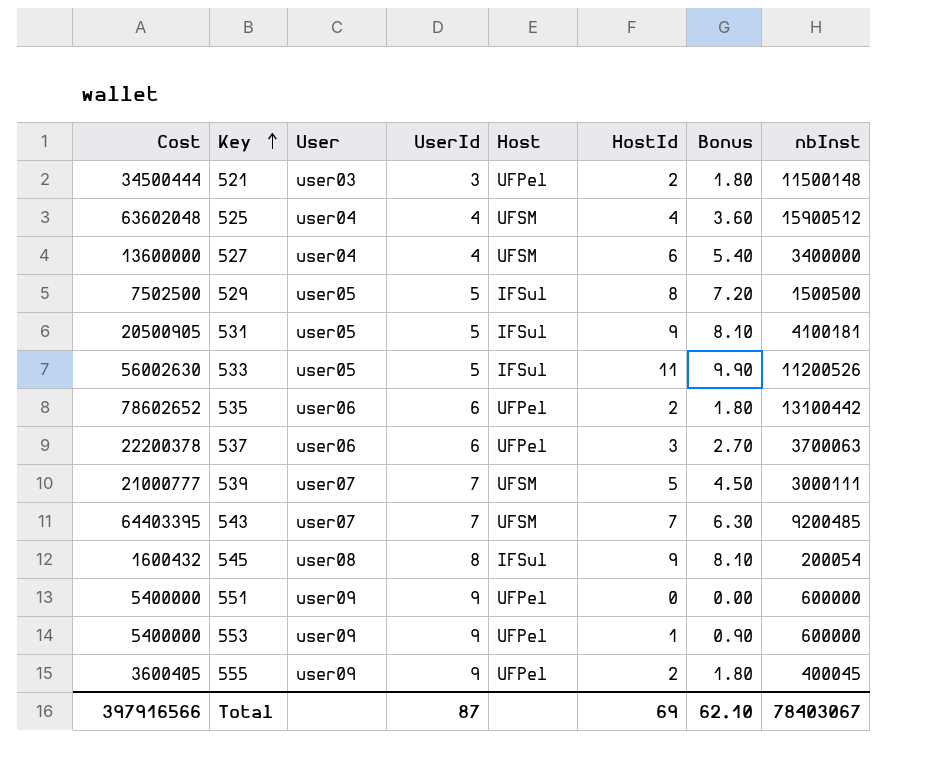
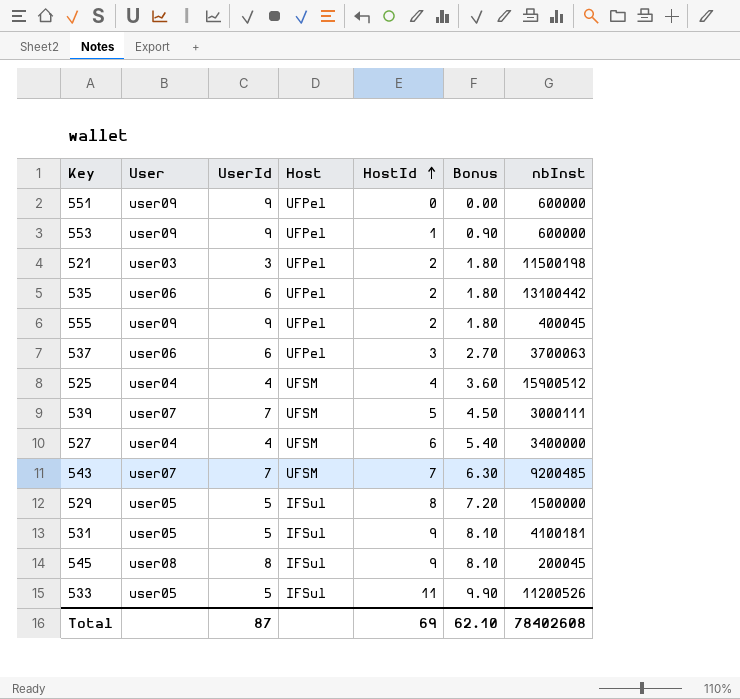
row order: Key ascending -> HostId ascending
column Cost | formula: [UserId] * [nbInst] -> none
521 | nbInst: 11500148 -> 11500198
529 | nbInst: 1500500 -> 1500000
545 | nbInst: 200054 -> 200045
Total | nbInst: 78403067 -> 78402608

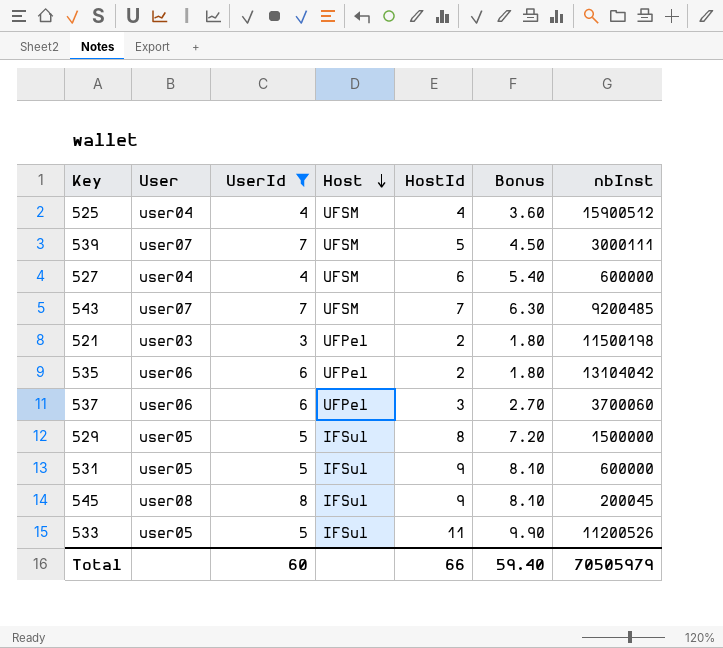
filter: none -> UserId != 9
row order: HostId ascending -> Host descending
527 | nbInst: 3400000 -> 600000
535 | nbInst: 13100442 -> 13104042
537 | nbInst: 3700063 -> 3700060
531 | nbInst: 4100181 -> 600000
Total | UserId: 87 -> 60
Total | HostId: 69 -> 66
Total | Bonus: 62.10 -> 59.40
Total | nbInst: 78402608 -> 70505979

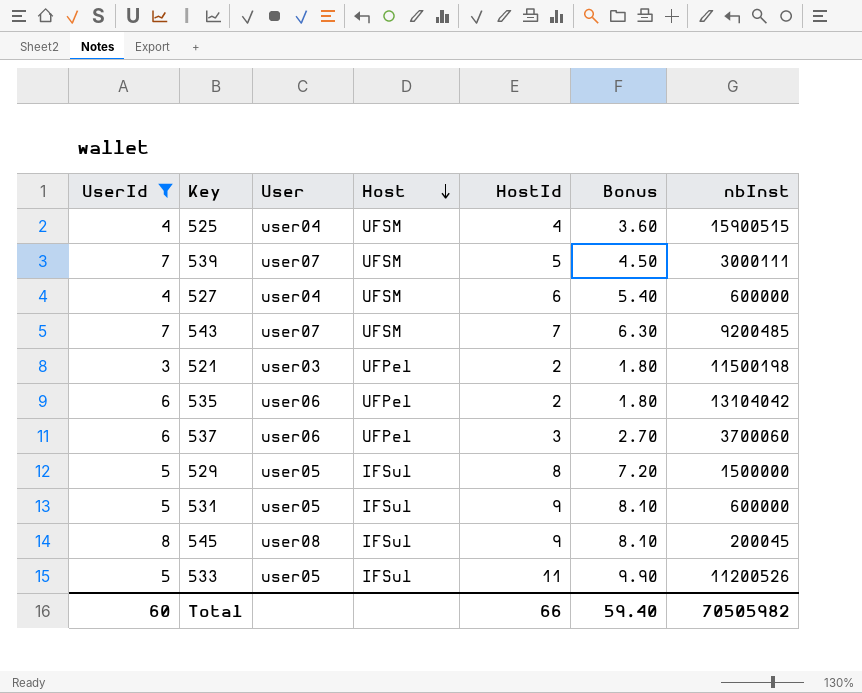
column UserId | position: 3 -> 1
525 | nbInst: 15900512 -> 15900515
Total | nbInst: 70505979 -> 70505982

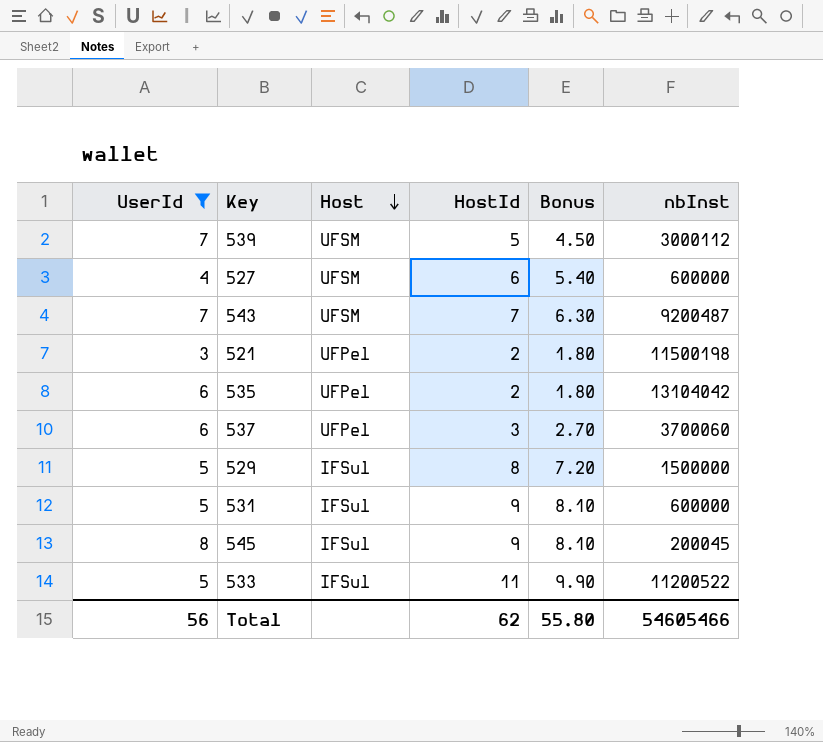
column User | position: 3 -> none
row 525: 4 | user04 | UFSM | 4 | 3.60 | 15900515 -> none
539 | nbInst: 3000111 -> 3000112
543 | nbInst: 9200485 -> 9200487
533 | nbInst: 11200526 -> 11200522
Total | UserId: 60 -> 56
Total | HostId: 66 -> 62
Total | Bonus: 59.40 -> 55.80
Total | nbInst: 70505982 -> 54605466

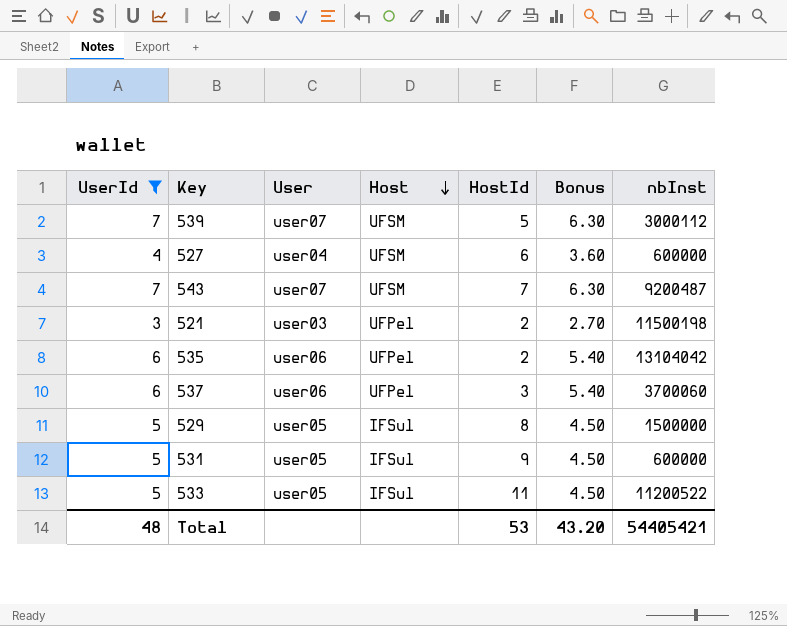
column User | position: none -> 3
column Bonus | formula: [HostId] * 0.9 -> [UserId] * 0.9
row 545: 8 | IFSul | 9 | 8.10 | 200045 -> none
Total | UserId: 56 -> 48
Total | HostId: 62 -> 53
Total | Bonus: 55.80 -> 43.20
Total | nbInst: 54605466 -> 54405421

